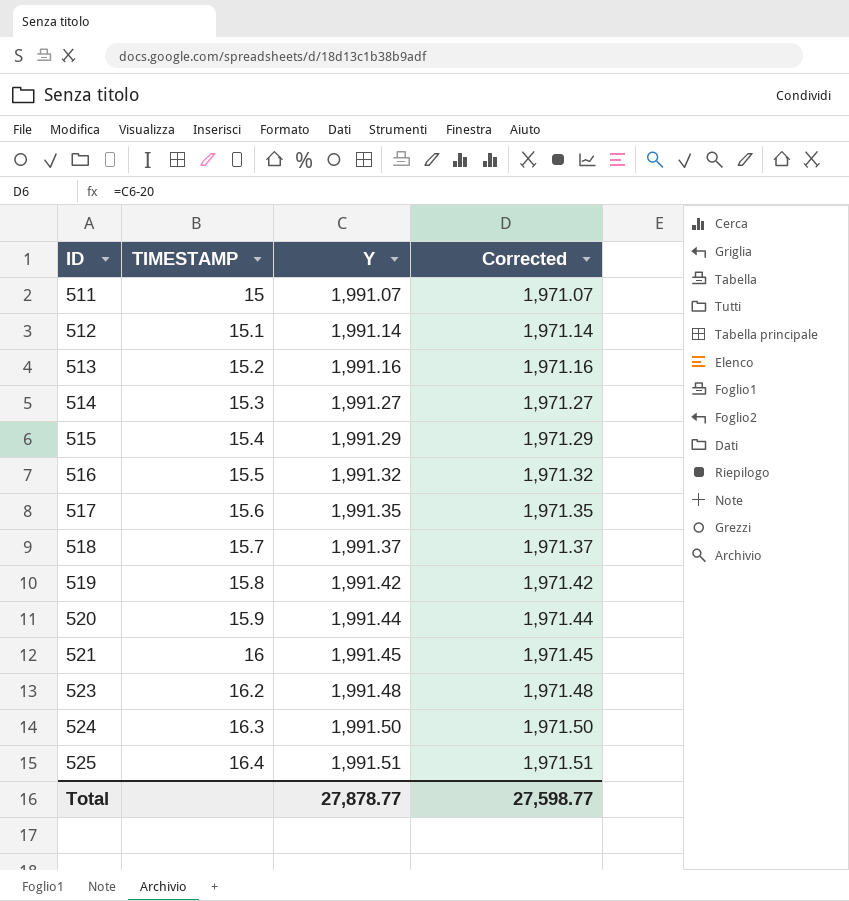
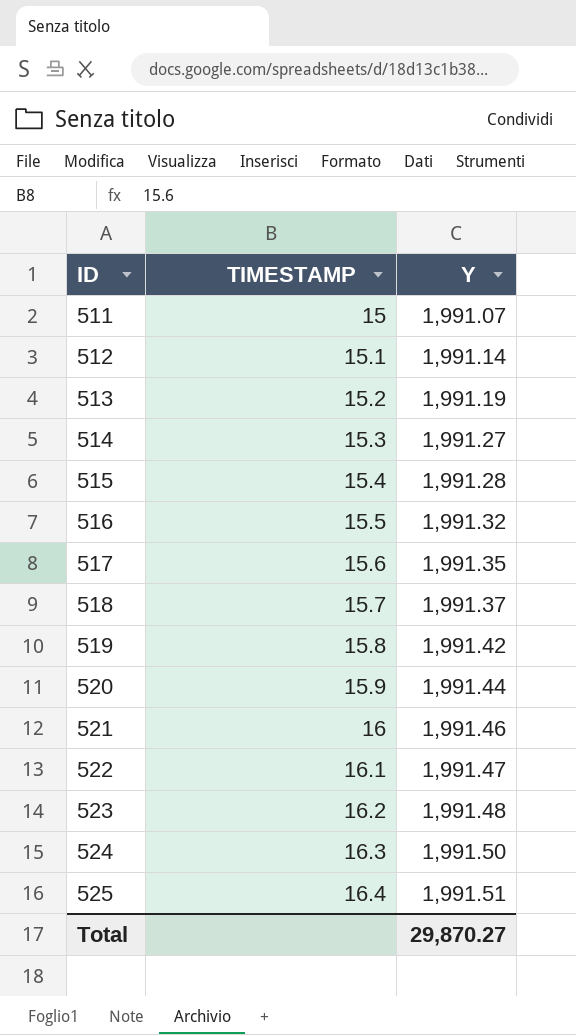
column Corrected | formula: [Y] - 20 -> none
513 | Y: 1,991.16 -> 1,991.19
515 | Y: 1,991.29 -> 1,991.28
521 | Y: 1,991.45 -> 1,991.46
row 522: none -> 16.1 | 1,991.47
Total | Y: 27,878.77 -> 29,870.27

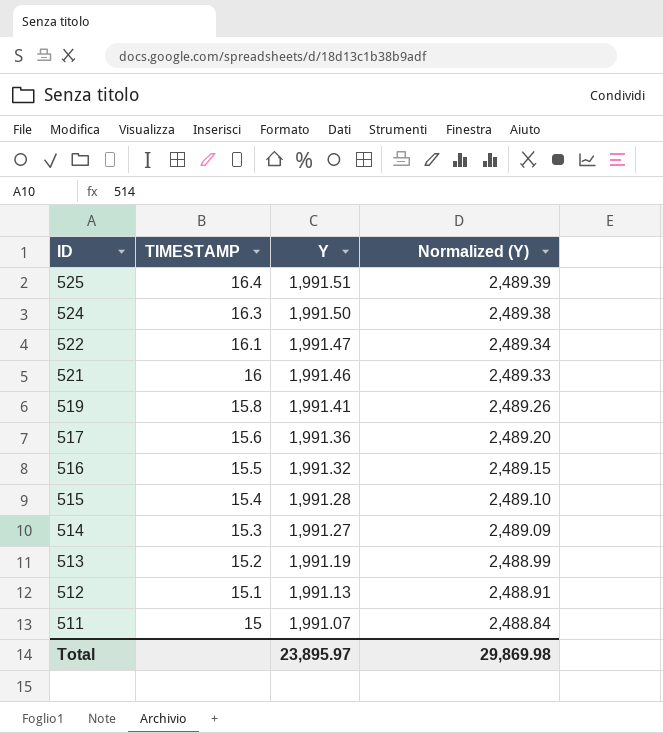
row order: ID ascending -> ID descending
column Normalized (Y) | formula: none -> [Y] * 1.25
row 518: 15.7 | 1,991.37 -> none
row 520: 15.9 | 1,991.44 -> none
row 523: 16.2 | 1,991.48 -> none
519 | Y: 1,991.42 -> 1,991.41
517 | Y: 1,991.35 -> 1,991.36
512 | Y: 1,991.14 -> 1,991.13
Total | Y: 29,870.27 -> 23,895.97

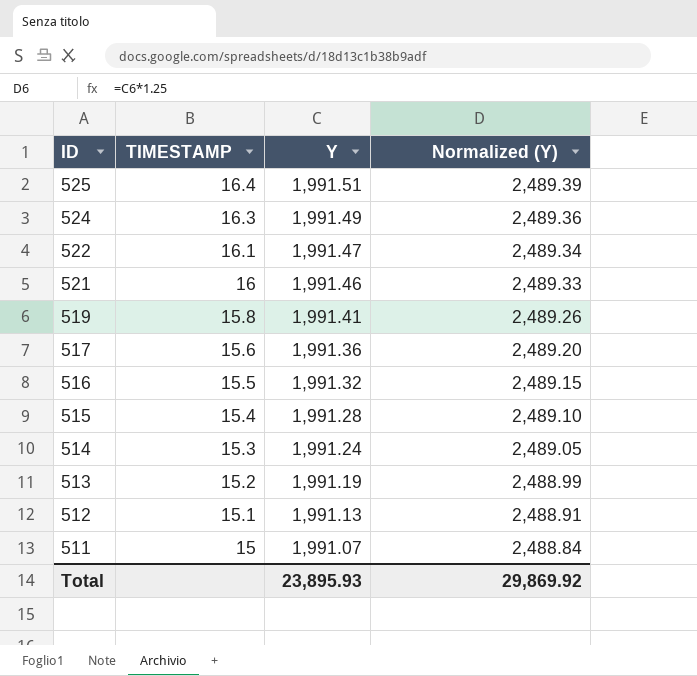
524 | Y: 1,991.50 -> 1,991.49
524 | Normalized (Y): 2,489.38 -> 2,489.36
514 | Y: 1,991.27 -> 1,991.24
514 | Normalized (Y): 2,489.09 -> 2,489.05
Total | Y: 23,895.97 -> 23,895.93
Total | Normalized (Y): 29,869.98 -> 29,869.92

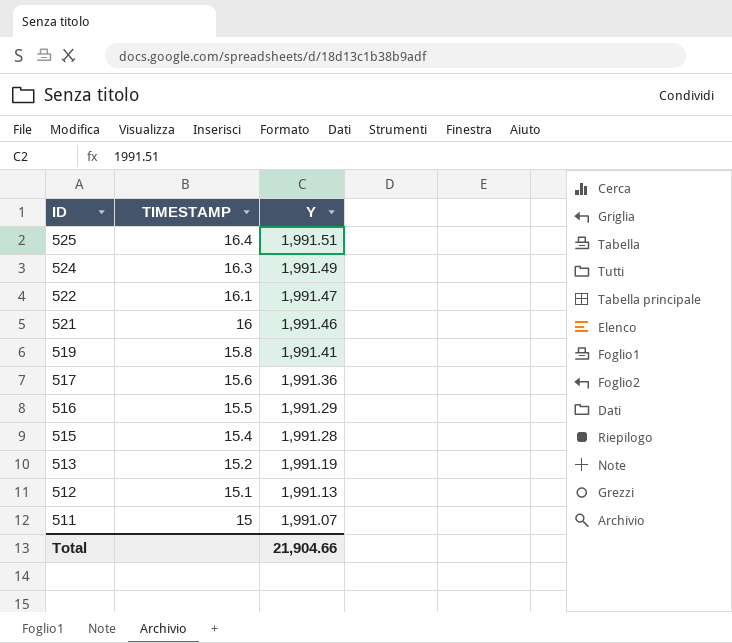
column Normalized (Y) | formula: [Y] * 1.25 -> none
row 514: 15.3 | 1,991.24 | 2,489.05 -> none
516 | Y: 1,991.32 -> 1,991.29
Total | Y: 23,895.93 -> 21,904.66

